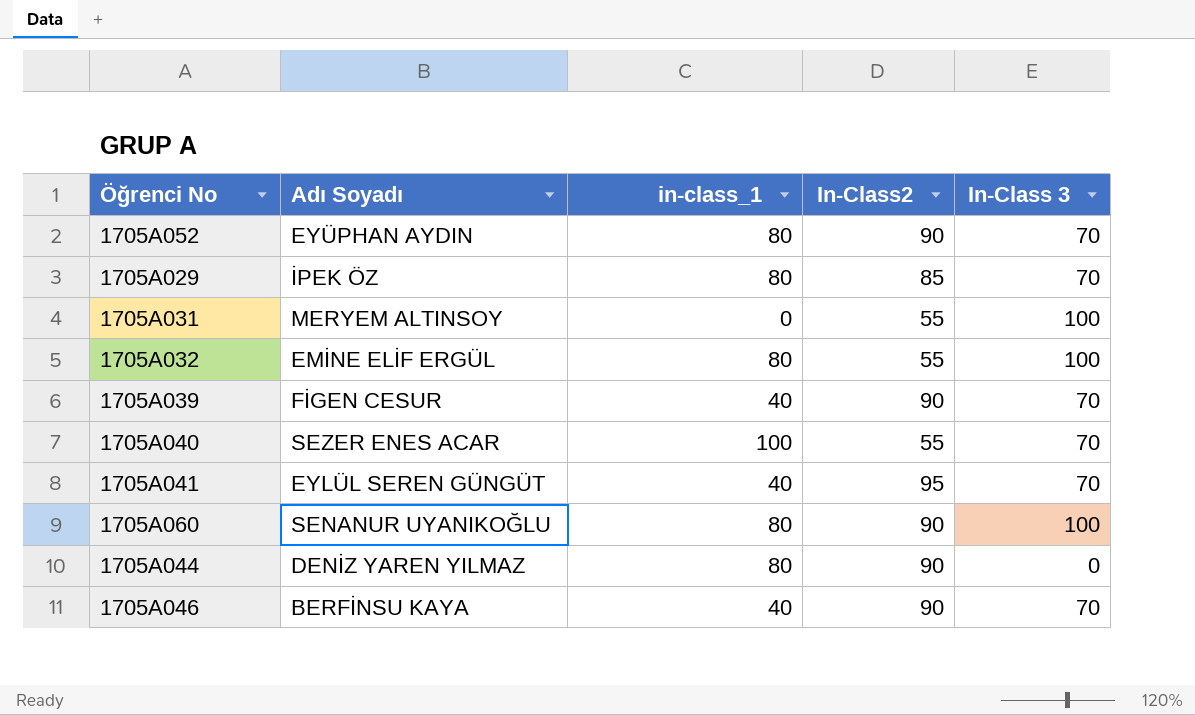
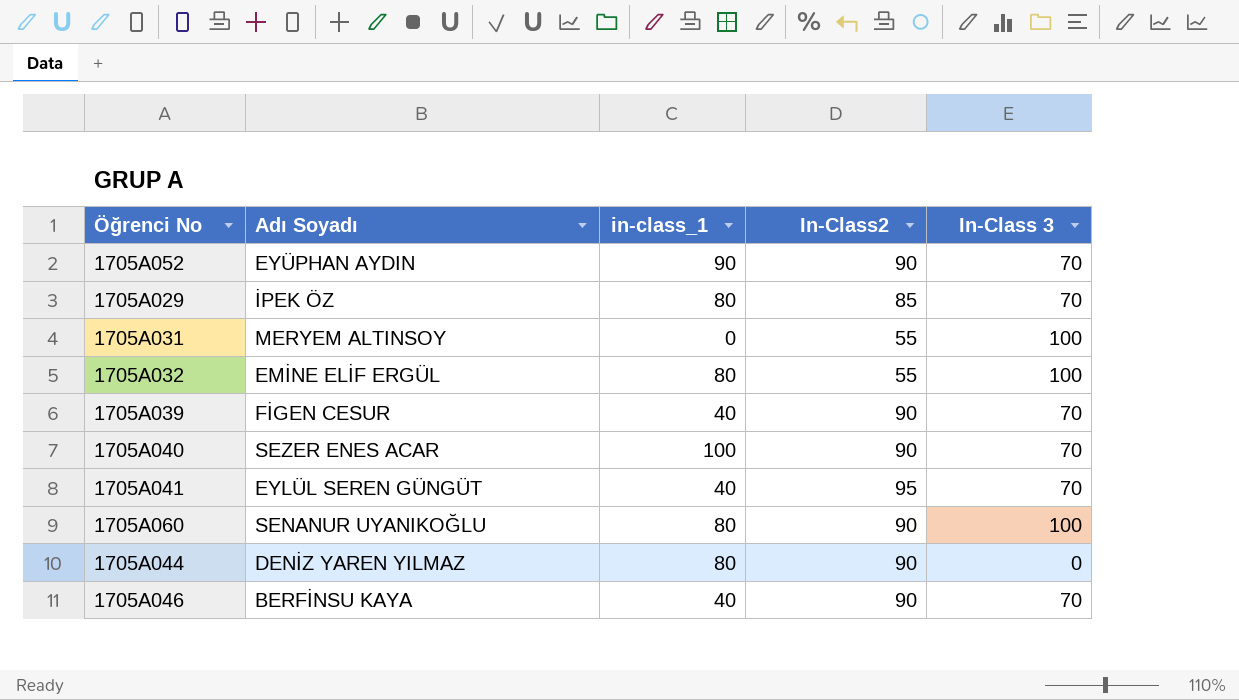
1705A052 | in-class_1: 80 -> 90
1705A040 | In-Class2: 55 -> 90

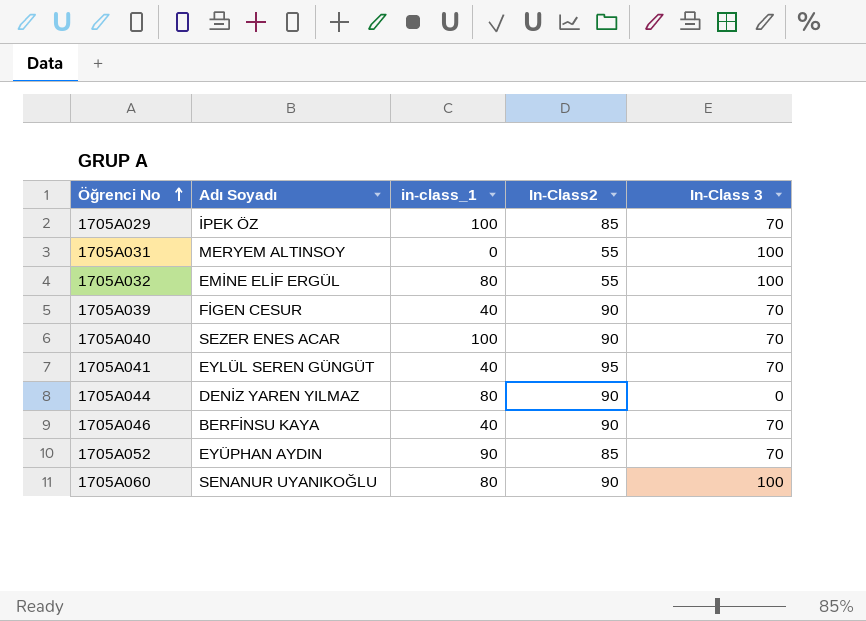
row order: none -> Öğrenci No ascending
1705A029 | in-class_1: 80 -> 100
1705A052 | In-Class2: 90 -> 85

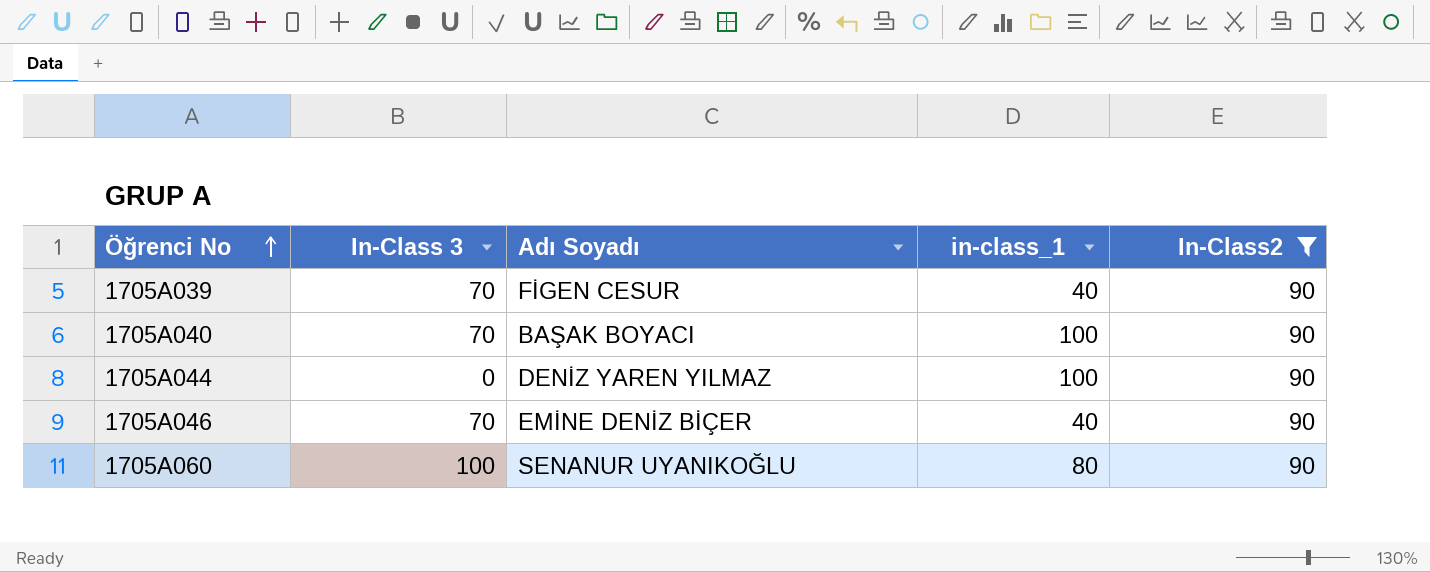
filter: none -> In-Class2 = 90
column In-Class 3 | position: 5 -> 2
1705A040 | Adı Soyadı: SEZER ENES ACAR -> BAŞAK BOYACI
1705A044 | in-class_1: 80 -> 100
1705A046 | Adı Soyadı: BERFİNSU KAYA -> EMİNE DENİZ BİÇER

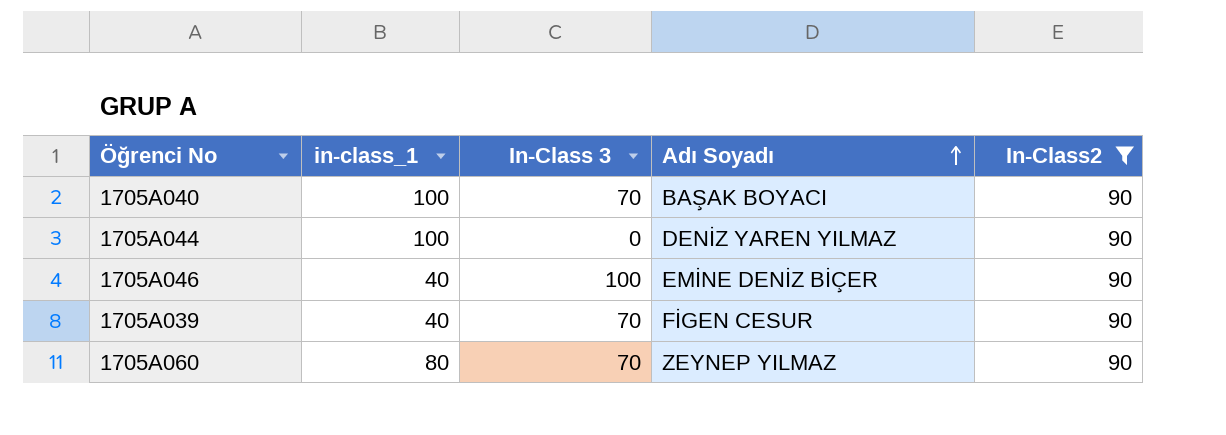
row order: Öğrenci No ascending -> Adı Soyadı ascending
column in-class_1 | position: 4 -> 2
1705A046 | In-Class 3: 70 -> 100
1705A060 | In-Class 3: 100 -> 70
1705A060 | Adı Soyadı: SENANUR UYANIKOĞLU -> ZEYNEP YILMAZ

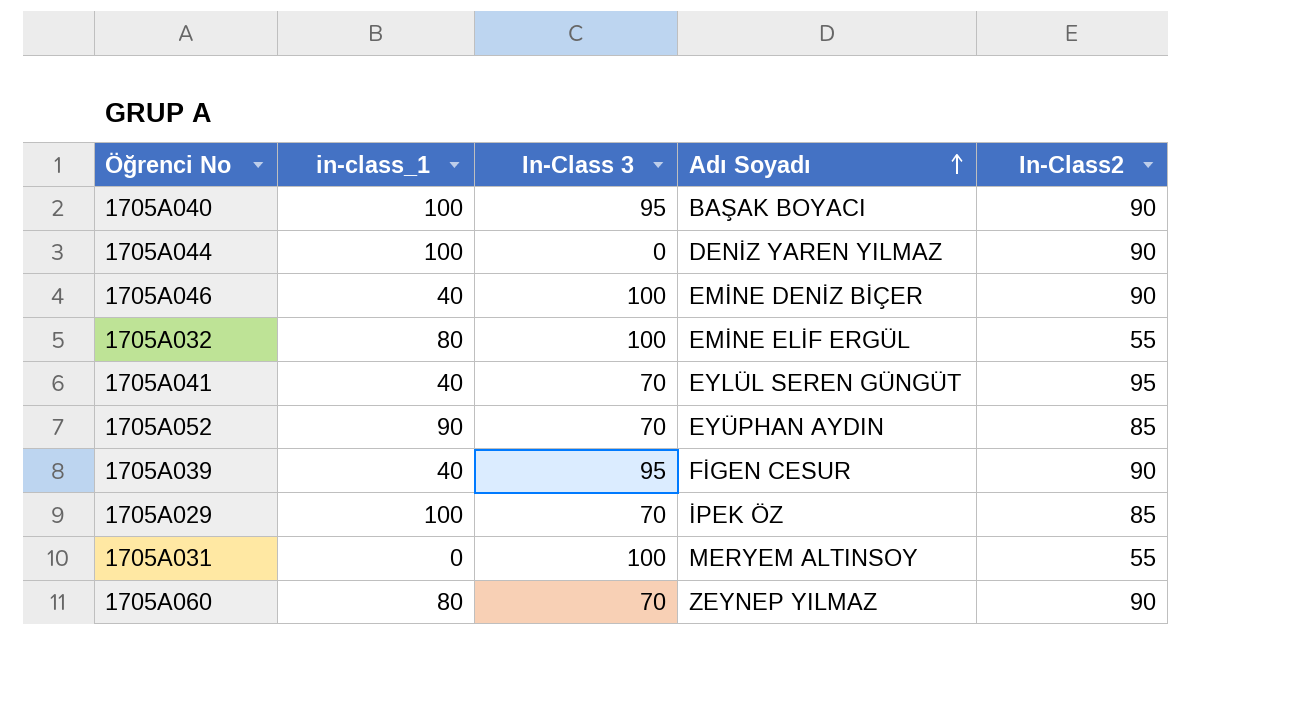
filter: In-Class2 = 90 -> none
1705A040 | In-Class 3: 70 -> 95
1705A039 | In-Class 3: 70 -> 95

